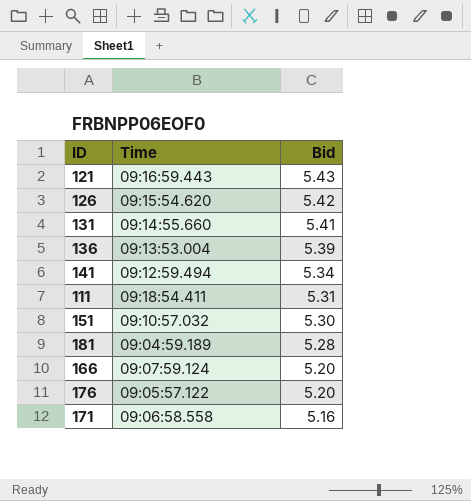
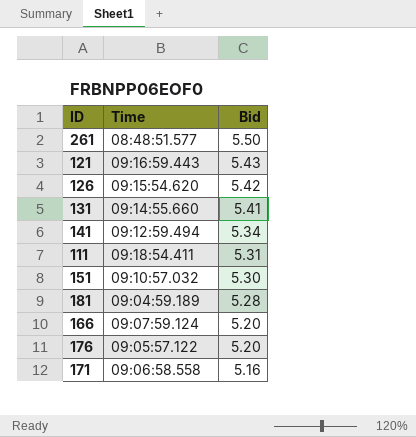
row 136: 09:13:53.004 | 5.39 -> none
row 261: none -> 08:48:51.577 | 5.50

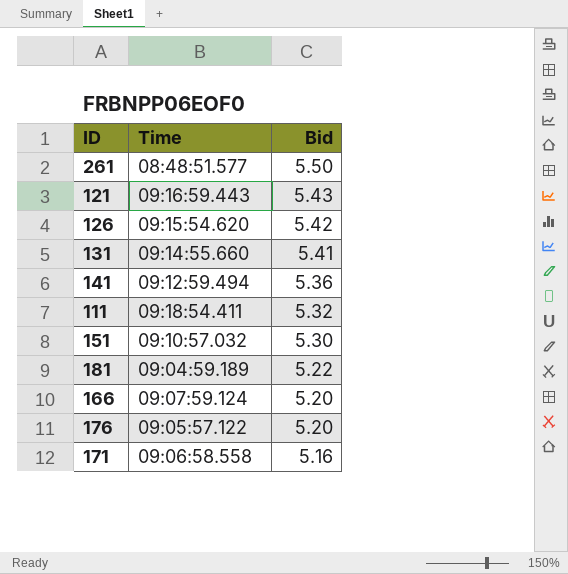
141 | Bid: 5.34 -> 5.36
111 | Bid: 5.31 -> 5.32
181 | Bid: 5.28 -> 5.22

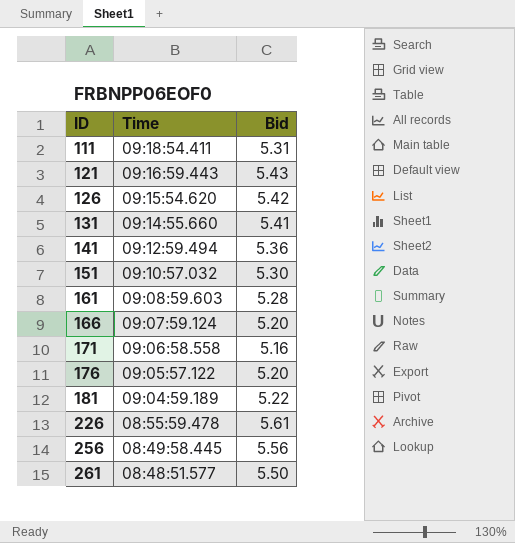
row order: Bid descending -> ID ascending
111 | Bid: 5.32 -> 5.31
row 161: none -> 09:08:59.603 | 5.28
row 226: none -> 08:55:59.478 | 5.61
row 256: none -> 08:49:58.445 | 5.56

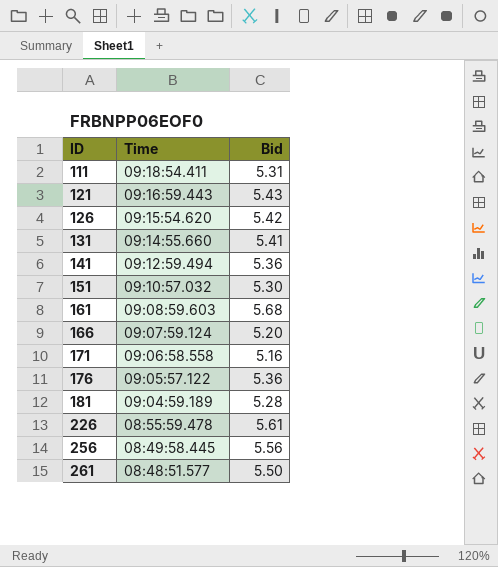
161 | Bid: 5.28 -> 5.68
176 | Bid: 5.20 -> 5.36
181 | Bid: 5.22 -> 5.28

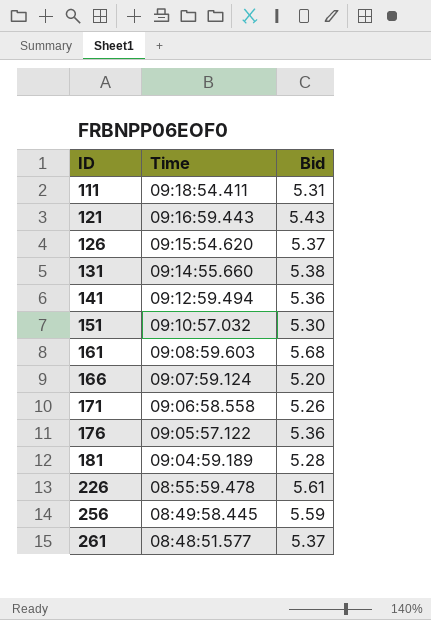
126 | Bid: 5.42 -> 5.37
131 | Bid: 5.41 -> 5.38
171 | Bid: 5.16 -> 5.26
256 | Bid: 5.56 -> 5.59
261 | Bid: 5.50 -> 5.37

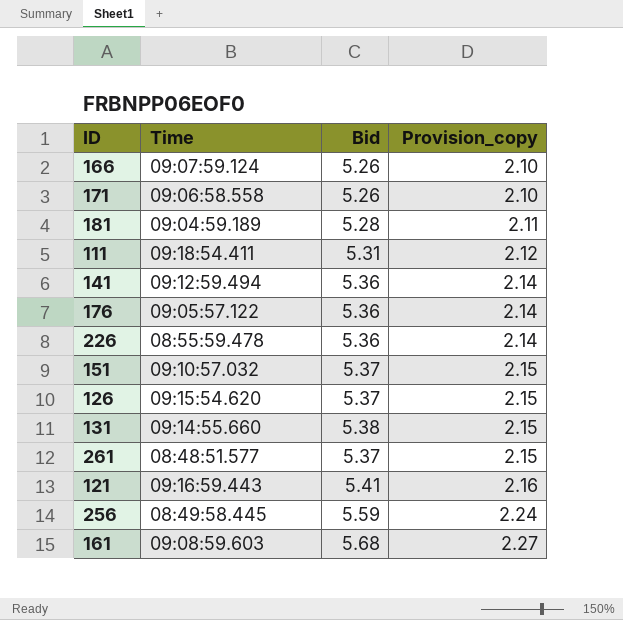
row order: ID ascending -> Provision_copy ascending
column Provision_copy | formula: none -> [Bid] * 0.4
166 | Bid: 5.20 -> 5.26
226 | Bid: 5.61 -> 5.36
151 | Bid: 5.30 -> 5.37
121 | Bid: 5.43 -> 5.41

